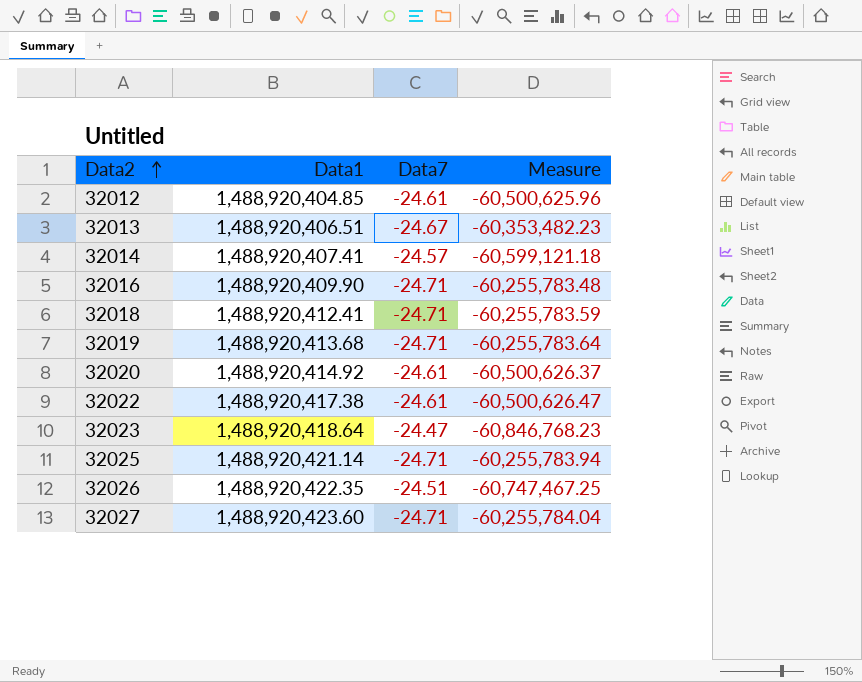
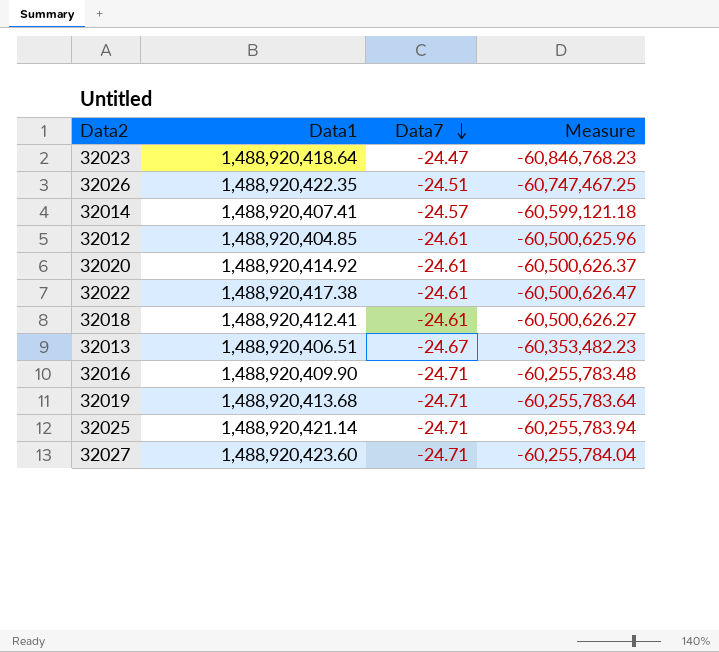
row order: Data2 ascending -> Data7 descending
32018 | Data7: -24.71 -> -24.61
32018 | Measure: -60,255,783.59 -> -60,500,626.27

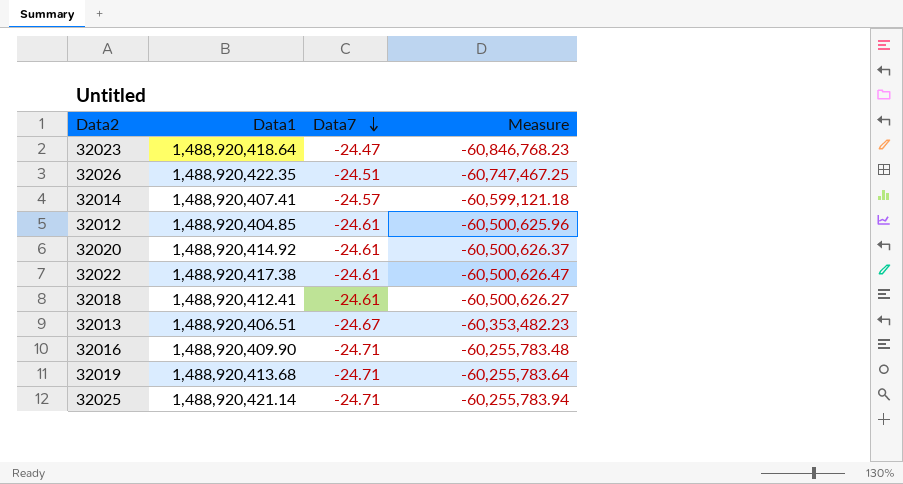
row 32027: 1,488,920,423.60 | -24.71 | -60,255,784.04 -> none

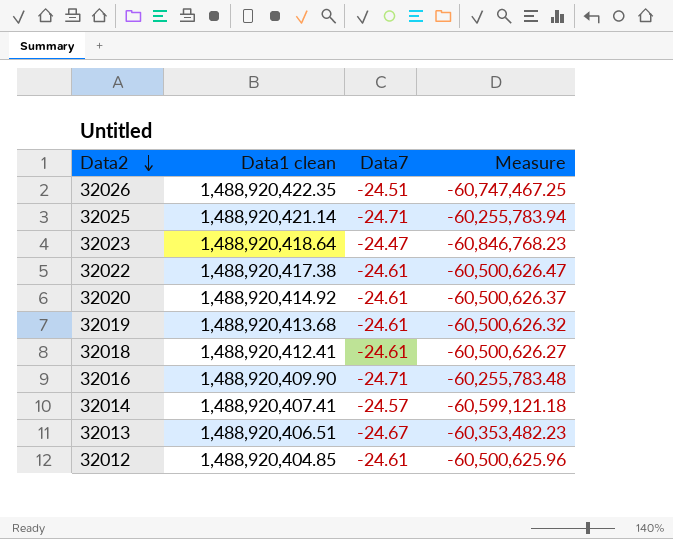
row order: Data7 descending -> Data2 descending
column name: Data1 -> Data1 clean
32019 | Data7: -24.71 -> -24.61
32019 | Measure: -60,255,783.64 -> -60,500,626.32

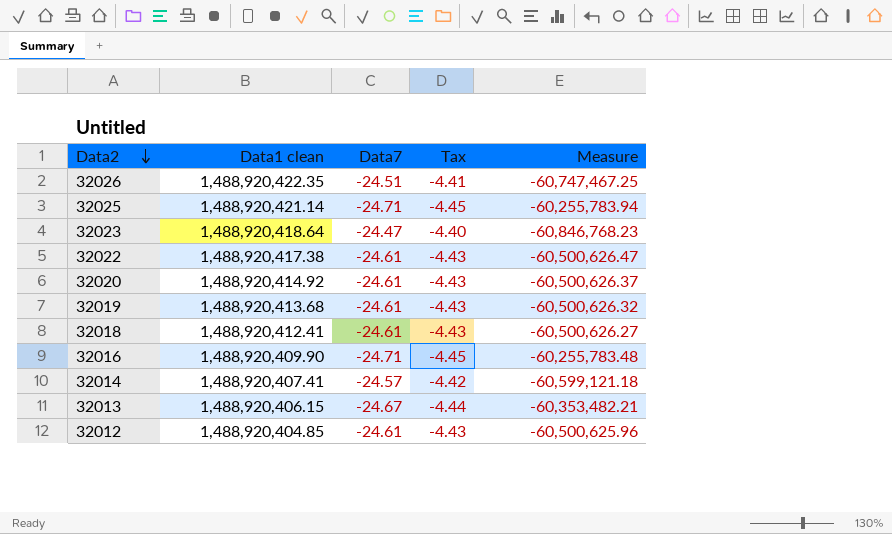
column Tax | formula: none -> [Data7] * 0.18
32013 | Data1 clean: 1,488,920,406.51 -> 1,488,920,406.15
32013 | Measure: -60,353,482.23 -> -60,353,482.21

